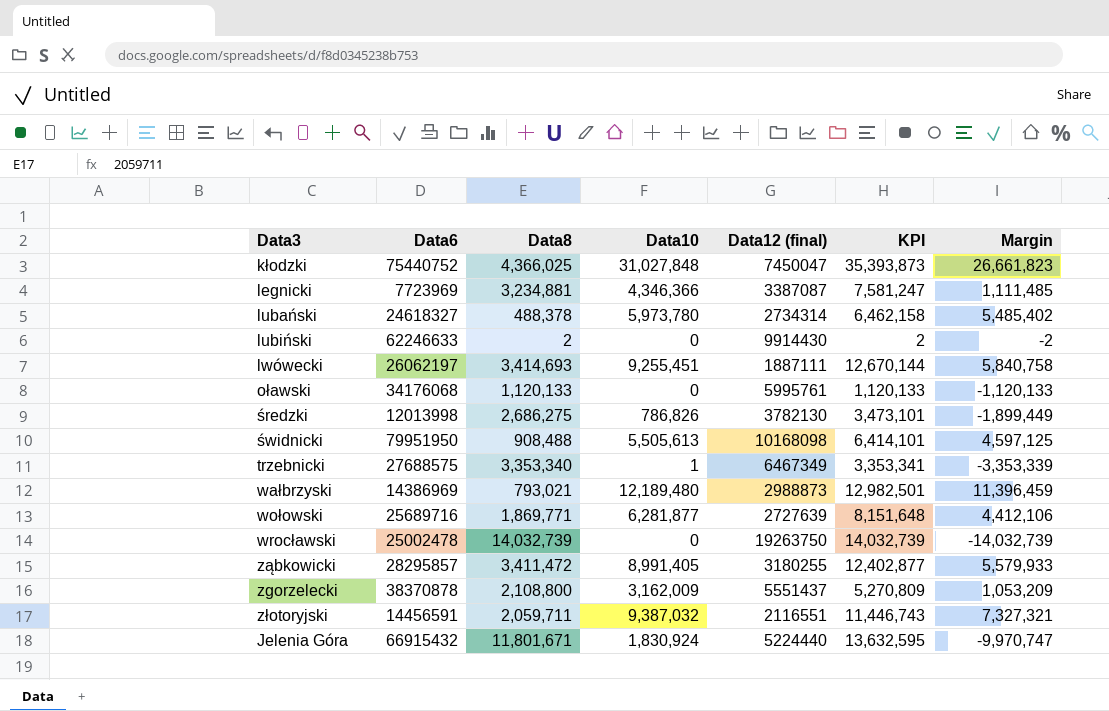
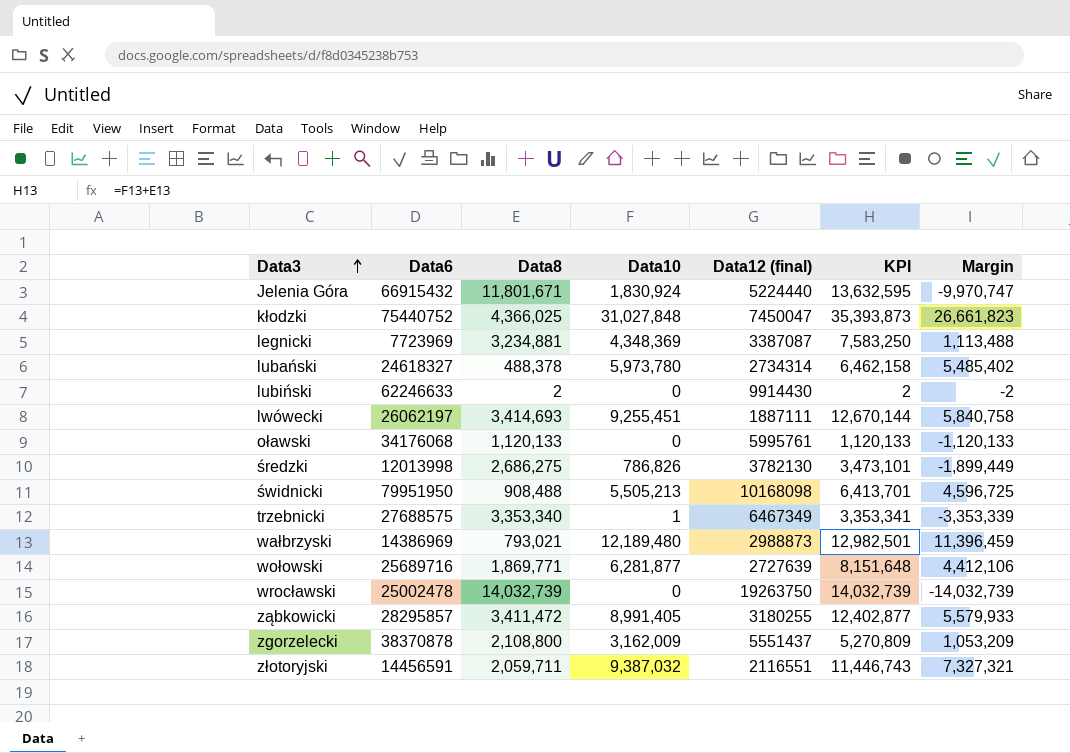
row order: none -> Data3 ascending
legnicki | Data10: 4,346,366 -> 4,348,369
legnicki | KPI: 7,581,247 -> 7,583,250
legnicki | Margin: 1,111,485 -> 1,113,488
świdnicki | Data10: 5,505,613 -> 5,505,213
świdnicki | KPI: 6,414,101 -> 6,413,701
świdnicki | Margin: 4,597,125 -> 4,596,725

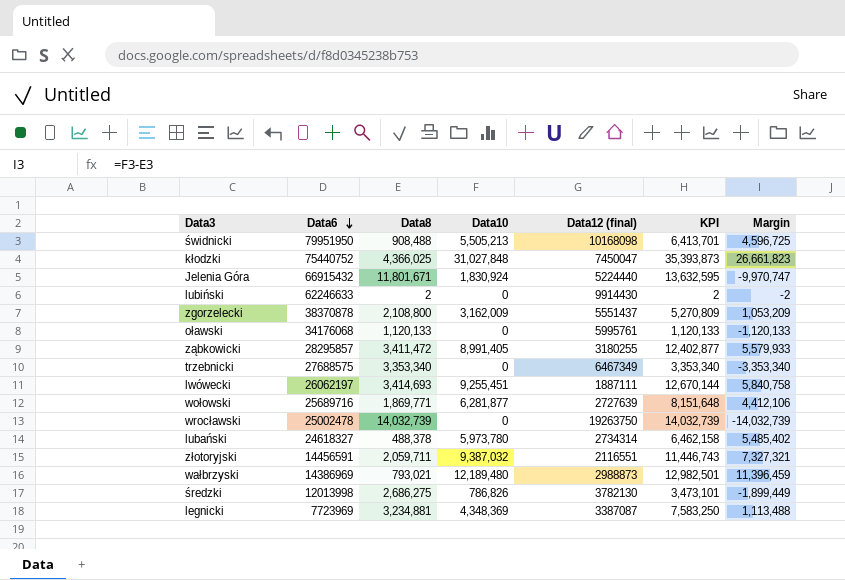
row order: Data3 ascending -> Data6 descending
trzebnicki | Data10: 1 -> 0
trzebnicki | KPI: 3,353,341 -> 3,353,340
trzebnicki | Margin: -3,353,339 -> -3,353,340

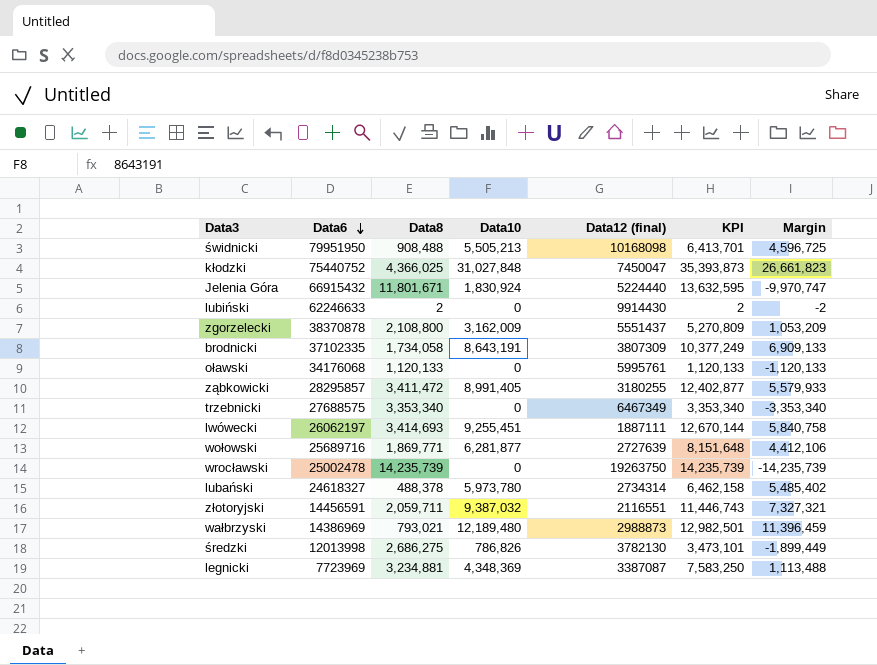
row brodnicki: none -> 37102335 | 1,734,058 | 8,643,191 | 3807309 | 10,377,249 | 6,909,133
wrocławski | Data8: 14,032,739 -> 14,235,739
wrocławski | KPI: 14,032,739 -> 14,235,739
wrocławski | Margin: -14,032,739 -> -14,235,739

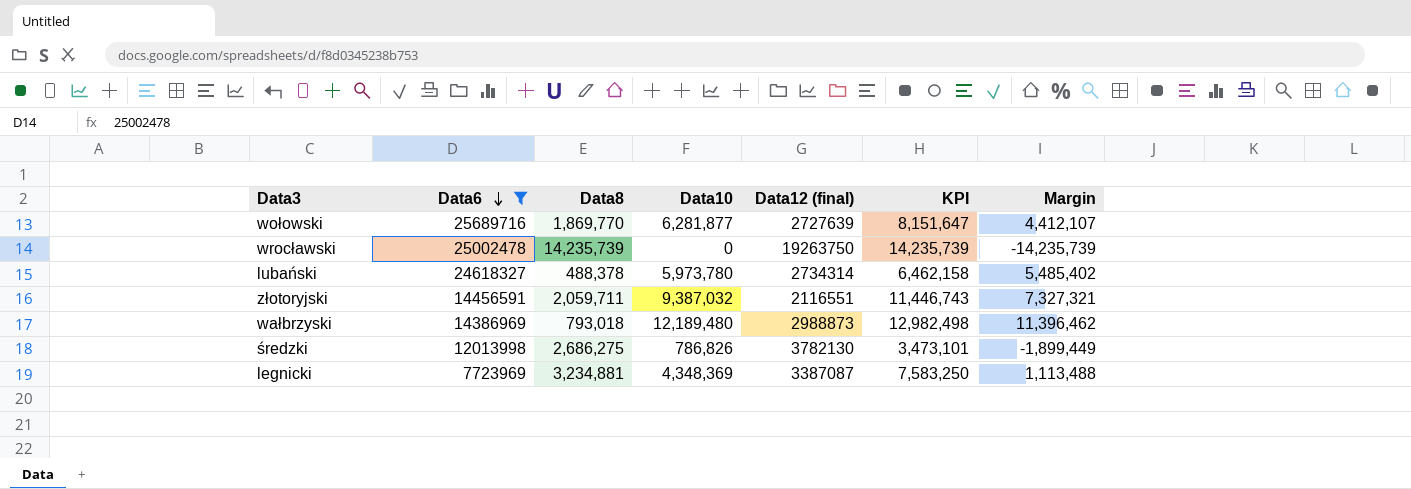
filter: none -> Data6 <= 25689716
wołowski | Data8: 1,869,771 -> 1,869,770
wołowski | KPI: 8,151,648 -> 8,151,647
wołowski | Margin: 4,412,106 -> 4,412,107
wałbrzyski | Data8: 793,021 -> 793,018
wałbrzyski | KPI: 12,982,501 -> 12,982,498
wałbrzyski | Margin: 11,396,459 -> 11,396,462

